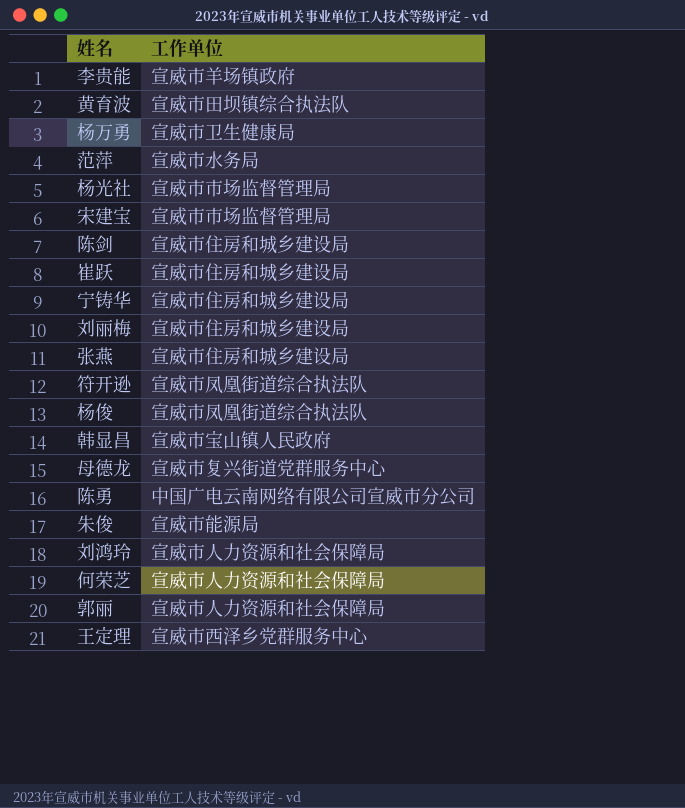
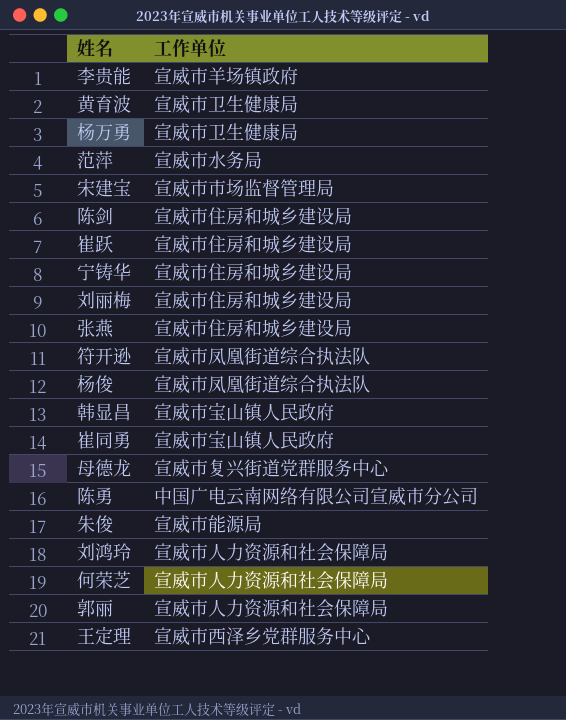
row 杨光社: 宣威市市场监督管理局 -> none
黄育波 | 工作单位: 宣威市田坝镇综合执法队 -> 宣威市卫生健康局
row 崔同勇: none -> 宣威市宝山镇人民政府

